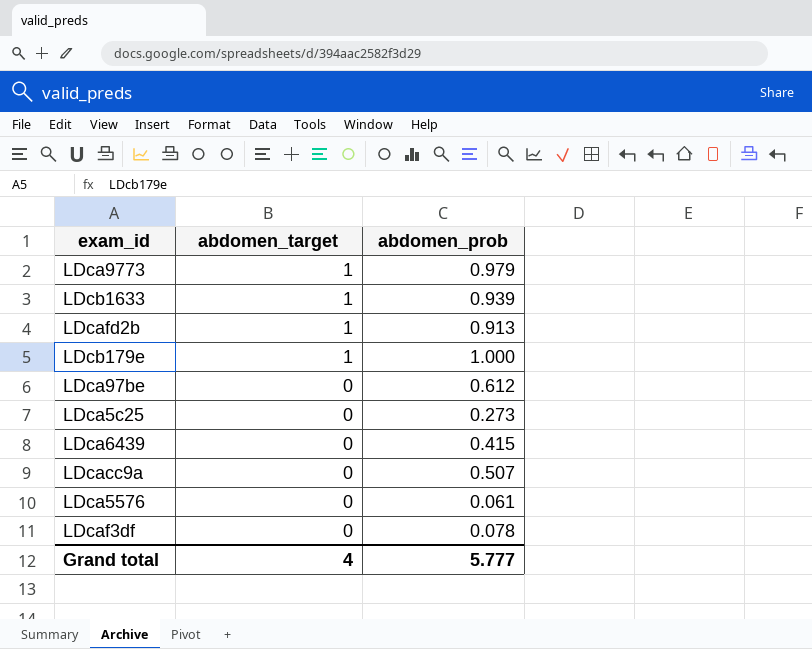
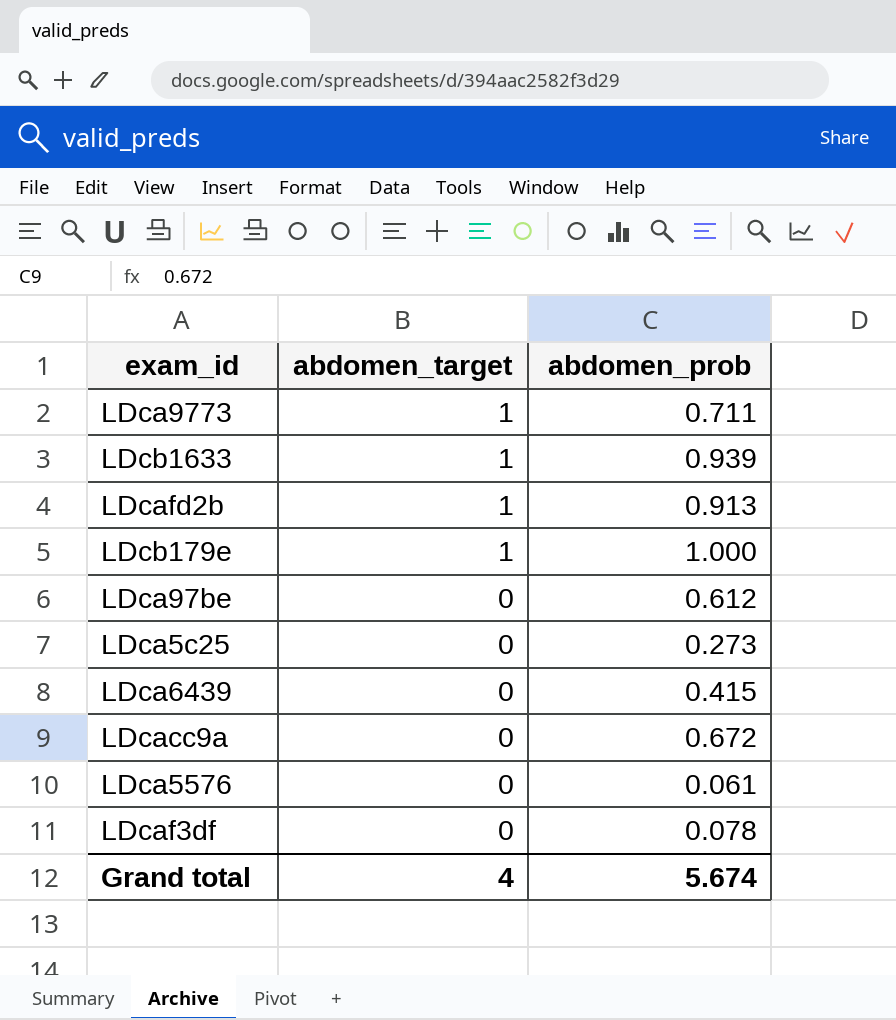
LDca9773 | abdomen_prob: 0.979 -> 0.711
LDcacc9a | abdomen_prob: 0.507 -> 0.672
Grand total | abdomen_prob: 5.777 -> 5.674

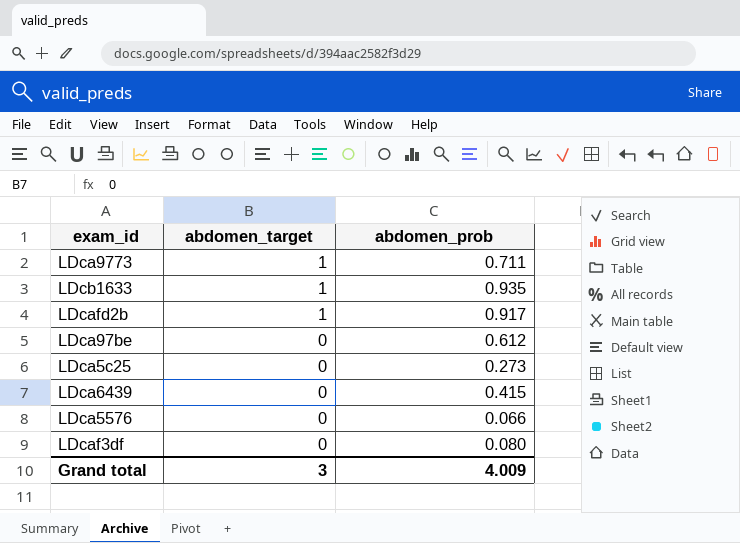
row LDcb179e: 1 | 1.000 -> none
row LDcacc9a: 0 | 0.672 -> none
LDcb1633 | abdomen_prob: 0.939 -> 0.935
LDcafd2b | abdomen_prob: 0.913 -> 0.917
LDca5576 | abdomen_prob: 0.061 -> 0.066
LDcaf3df | abdomen_prob: 0.078 -> 0.080
Grand total | abdomen_target: 4 -> 3
Grand total | abdomen_prob: 5.674 -> 4.009

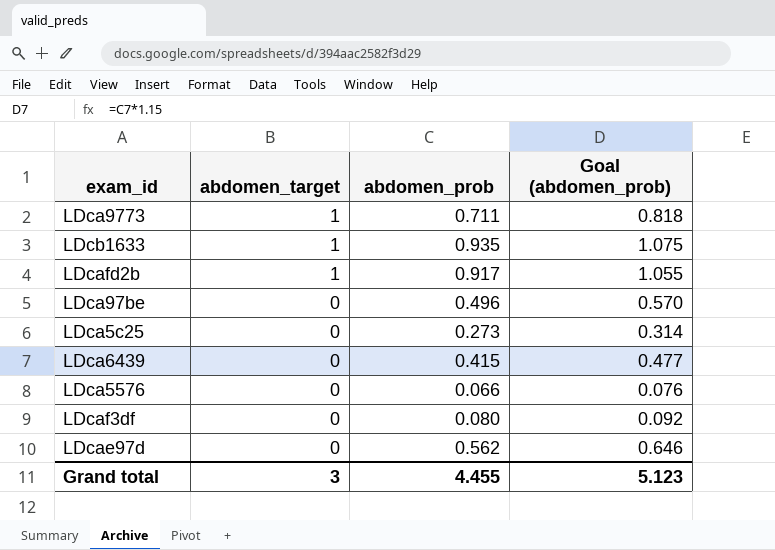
column Goal (abdomen_prob) | formula: none -> [abdomen_prob] * 1.15
LDca97be | abdomen_prob: 0.612 -> 0.496
row LDcae97d: none -> 0 | 0.562 | 0.646
Grand total | abdomen_prob: 4.009 -> 4.455

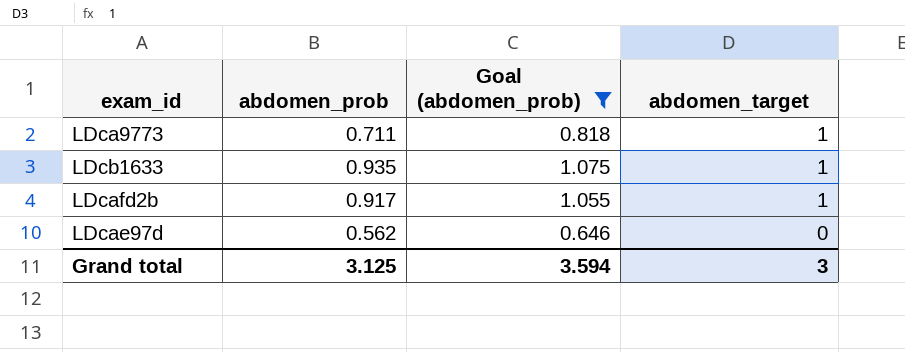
filter: none -> Goal (abdomen_prob) >= 0.646
column abdomen_target | position: 2 -> 4
Grand total | abdomen_prob: 4.455 -> 3.125
Grand total | Goal (abdomen_prob): 5.123 -> 3.594

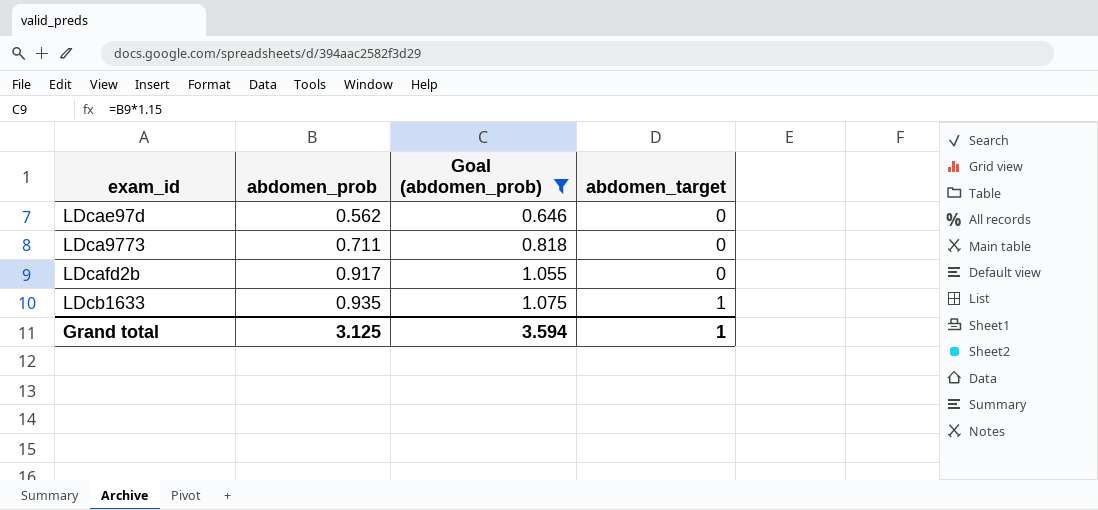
row order: abdomen_target descending -> abdomen_prob ascending
LDca9773 | abdomen_target: 1 -> 0
LDcafd2b | abdomen_target: 1 -> 0
Grand total | abdomen_target: 3 -> 1

